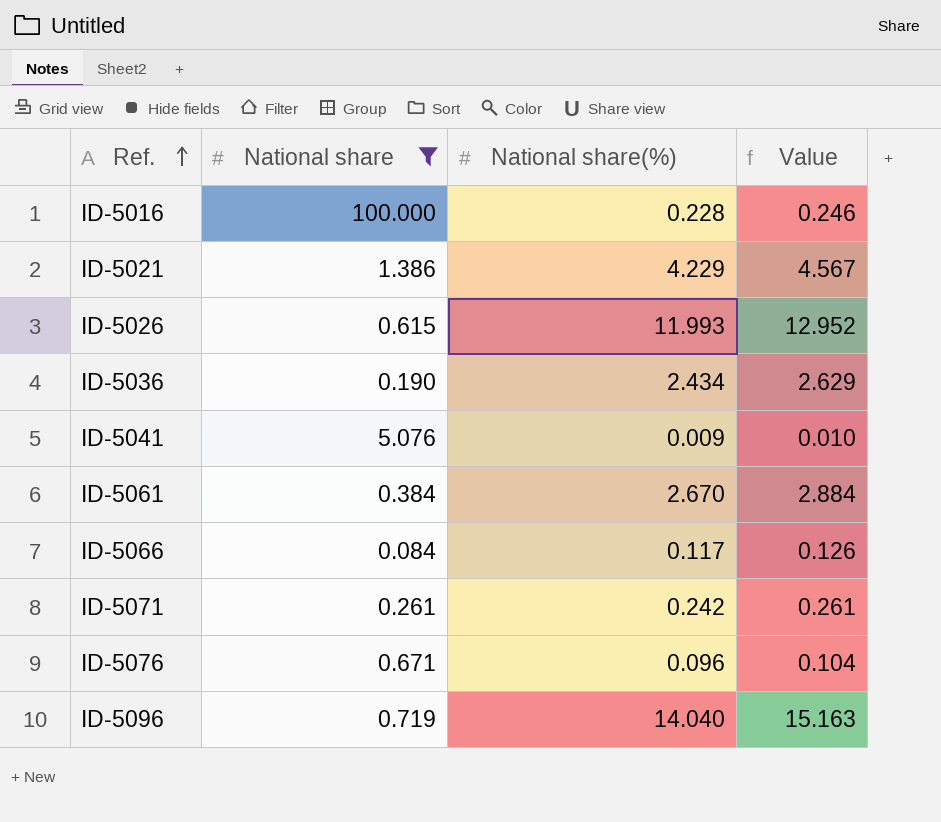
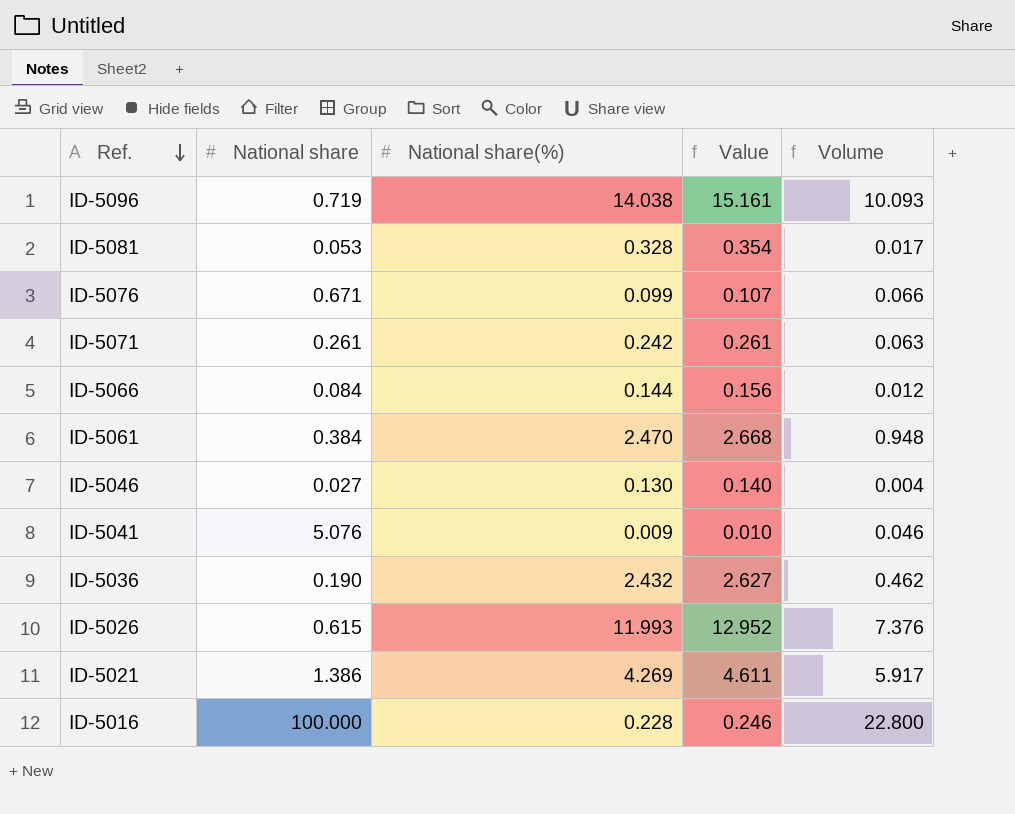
filter: National share >= 0.084 -> none
row order: Ref. ascending -> Ref. descending
column Volume | formula: none -> [National share] * [National share(%)]
ID-5096 | National share(%): 14.040 -> 14.038
ID-5096 | Value: 15.163 -> 15.161
ID-5076 | National share(%): 0.096 -> 0.099
ID-5076 | Value: 0.104 -> 0.107
ID-5066 | National share(%): 0.117 -> 0.144
ID-5066 | Value: 0.126 -> 0.156
ID-5061 | National share(%): 2.670 -> 2.470
ID-5061 | Value: 2.884 -> 2.668
ID-5036 | National share(%): 2.434 -> 2.432
ID-5036 | Value: 2.629 -> 2.627
ID-5021 | National share(%): 4.229 -> 4.269
ID-5021 | Value: 4.567 -> 4.611

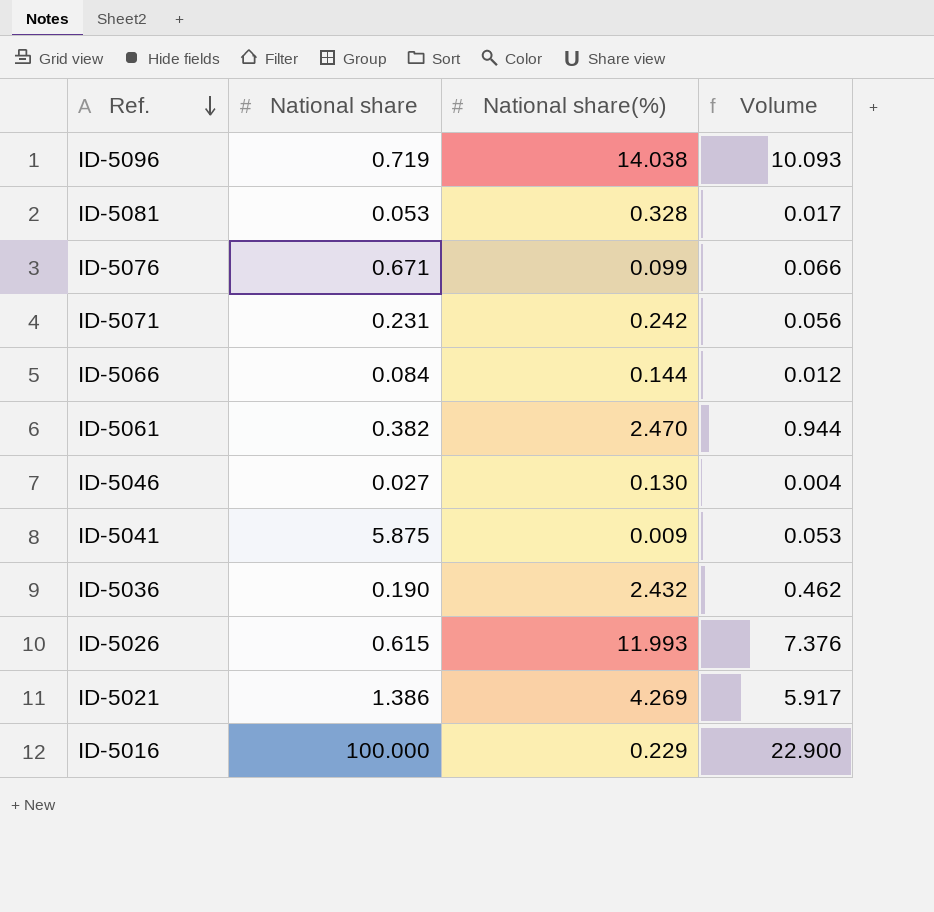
column Value | formula: [National share(%)] * 1.08 -> none
ID-5071 | National share: 0.261 -> 0.231
ID-5071 | Volume: 0.063 -> 0.056
ID-5061 | National share: 0.384 -> 0.382
ID-5061 | Volume: 0.948 -> 0.944
ID-5041 | National share: 5.076 -> 5.875
ID-5041 | Volume: 0.046 -> 0.053
ID-5016 | National share(%): 0.228 -> 0.229
ID-5016 | Volume: 22.800 -> 22.900

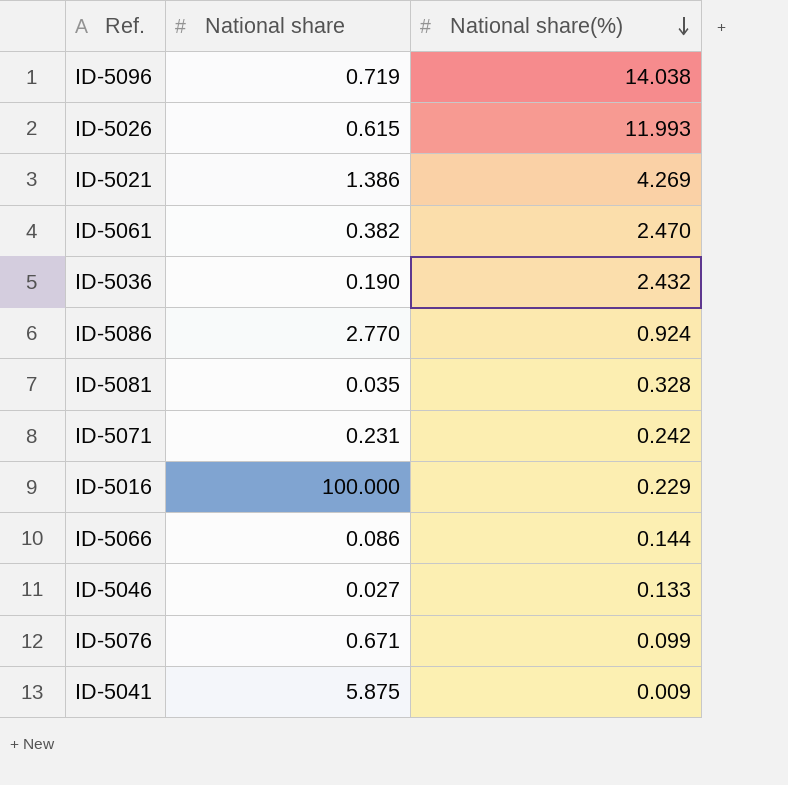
row order: Ref. descending -> National share(%) descending
column Volume | formula: [National share] * [National share(%)] -> none
row ID-5086: none -> 2.770 | 0.924
ID-5081 | National share: 0.053 -> 0.035
ID-5066 | National share: 0.084 -> 0.086
ID-5046 | National share(%): 0.130 -> 0.133

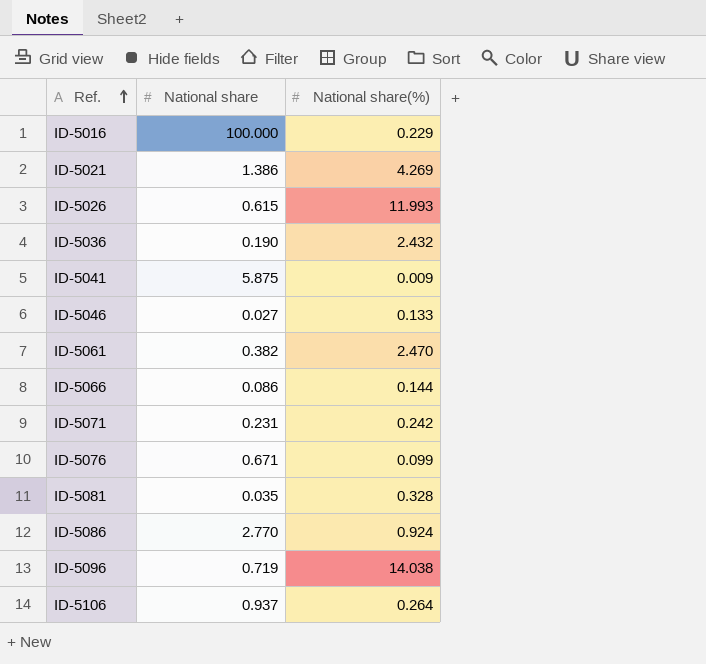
row order: National share(%) descending -> Ref. ascending
row ID-5106: none -> 0.937 | 0.264

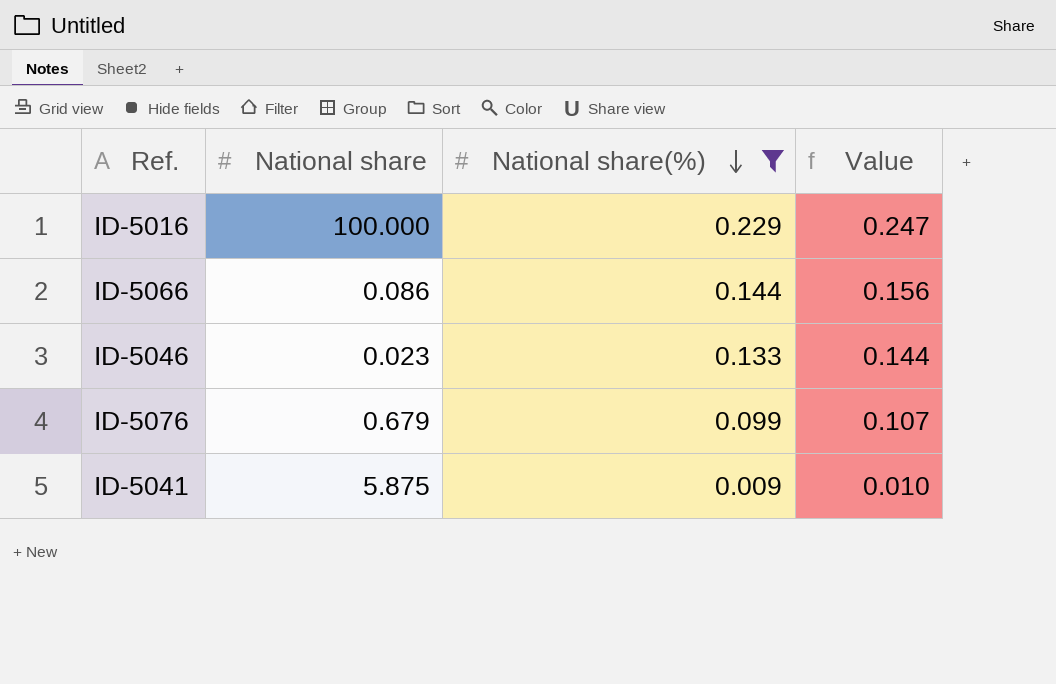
filter: none -> National share(%) <= 0.229
row order: Ref. ascending -> National share(%) descending
column Value | formula: none -> [National share(%)] * 1.08
ID-5046 | National share: 0.027 -> 0.023
ID-5076 | National share: 0.671 -> 0.679

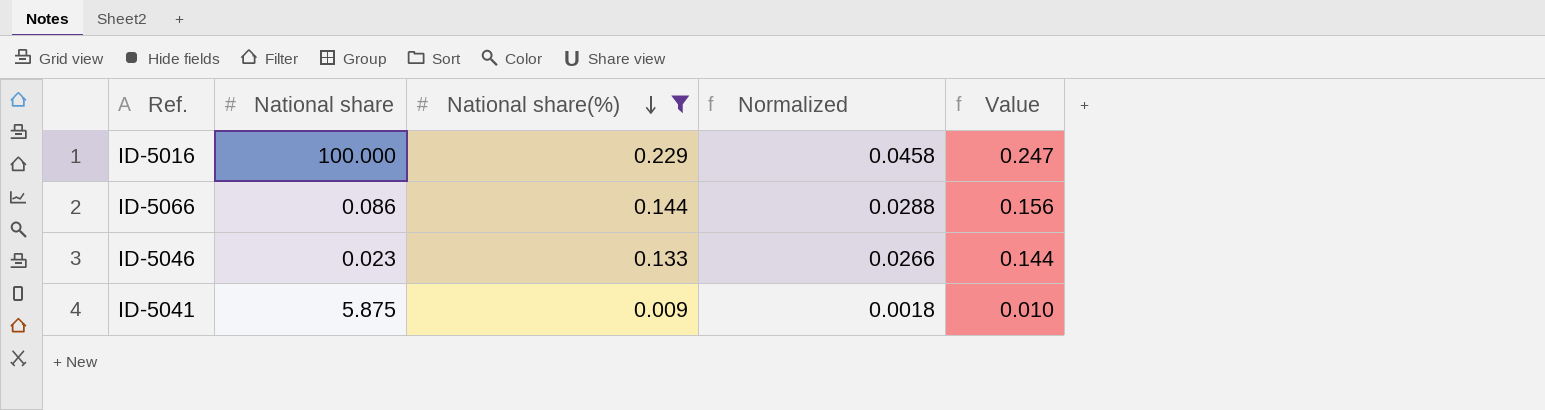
column Normalized | formula: none -> [National share(%)] * 0.2
row ID-5076: 0.679 | 0.099 | 0.107 -> none

